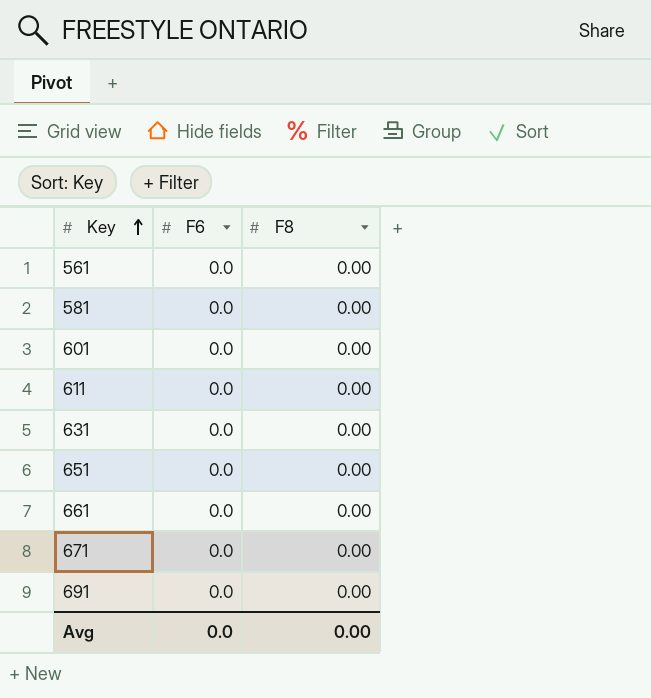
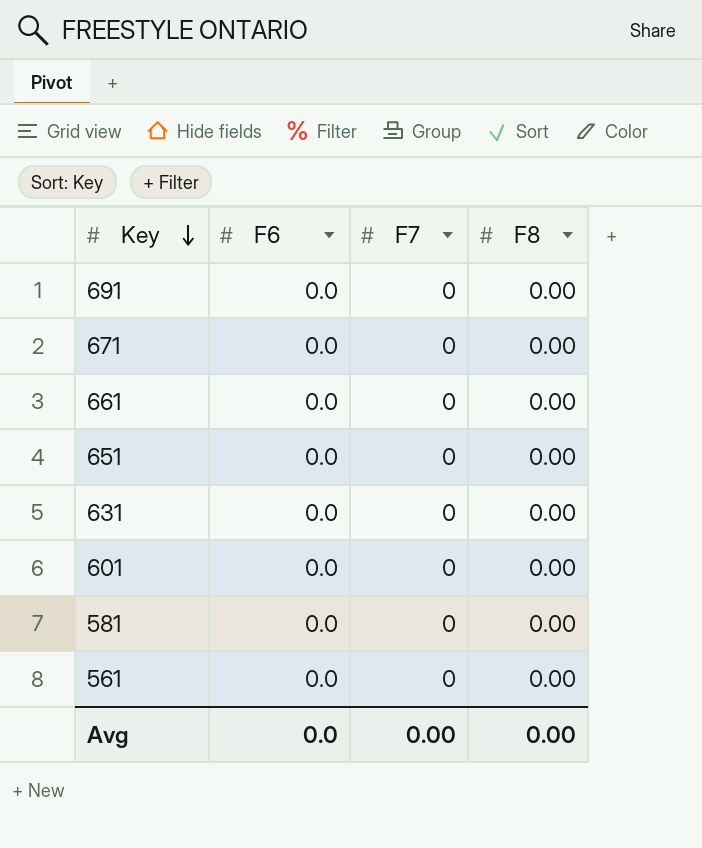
row order: Key ascending -> Key descending
column F7 | position: none -> 3
row 611: 0.0 | 0.00 -> none

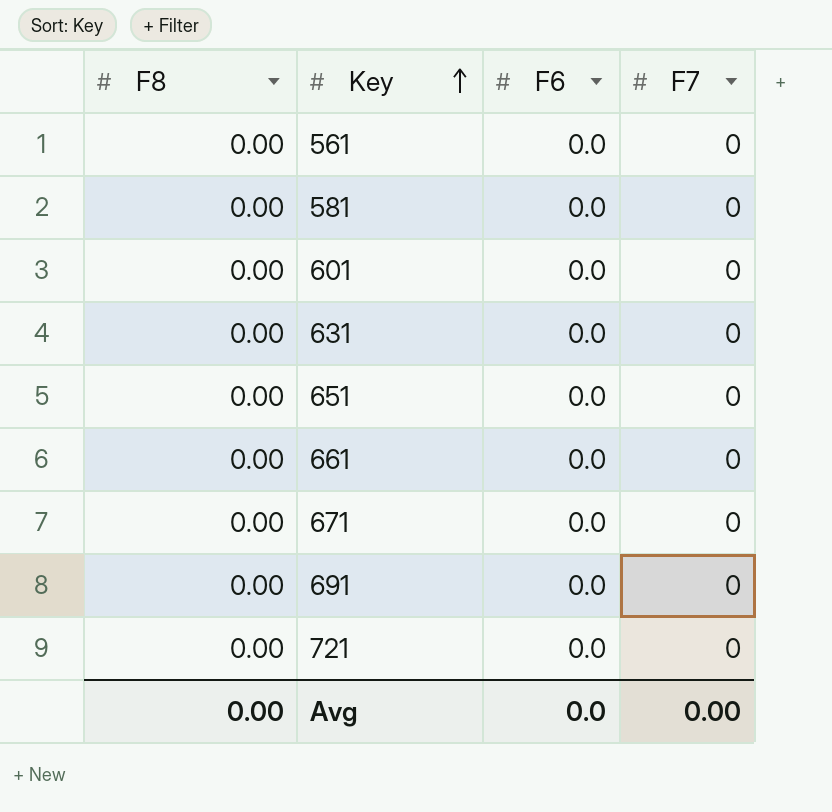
row order: Key descending -> Key ascending
column F8 | position: 4 -> 1
row 721: none -> 0.00 | 0.0 | 0

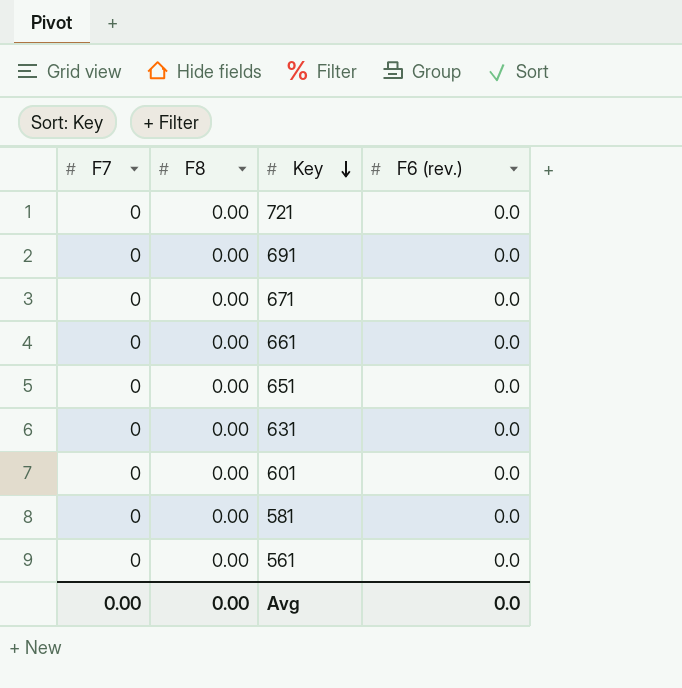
row order: Key ascending -> Key descending
column F7 | position: 4 -> 1
column name: F6 -> F6 (rev.)

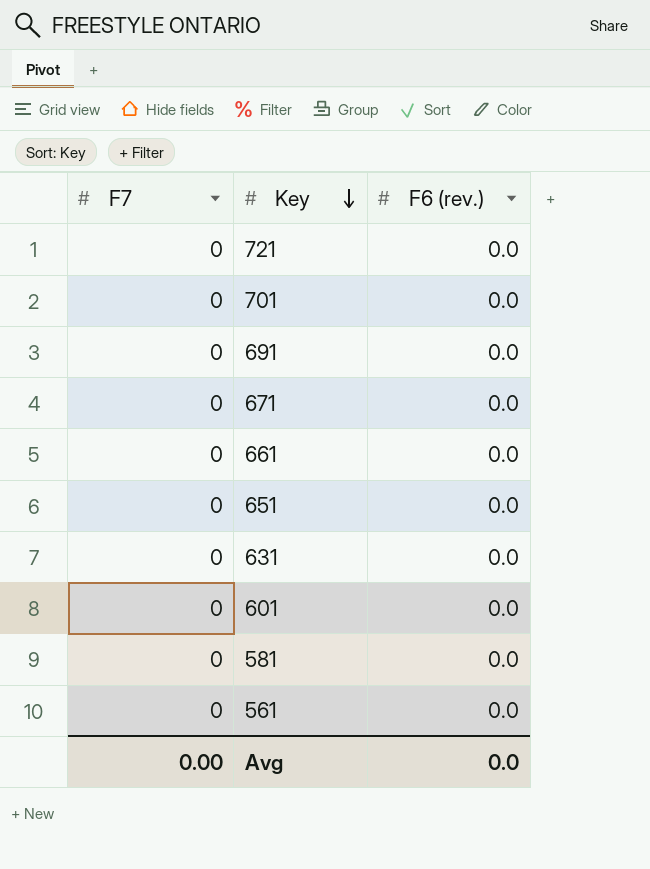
column F8 | position: 2 -> none
row 701: none -> 0 | 0.0

